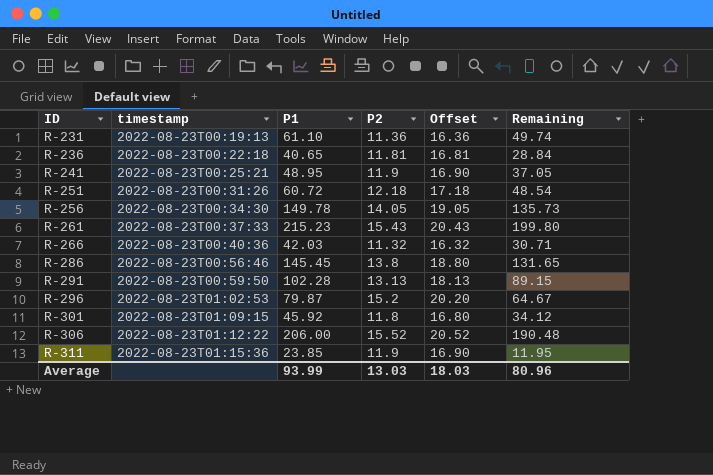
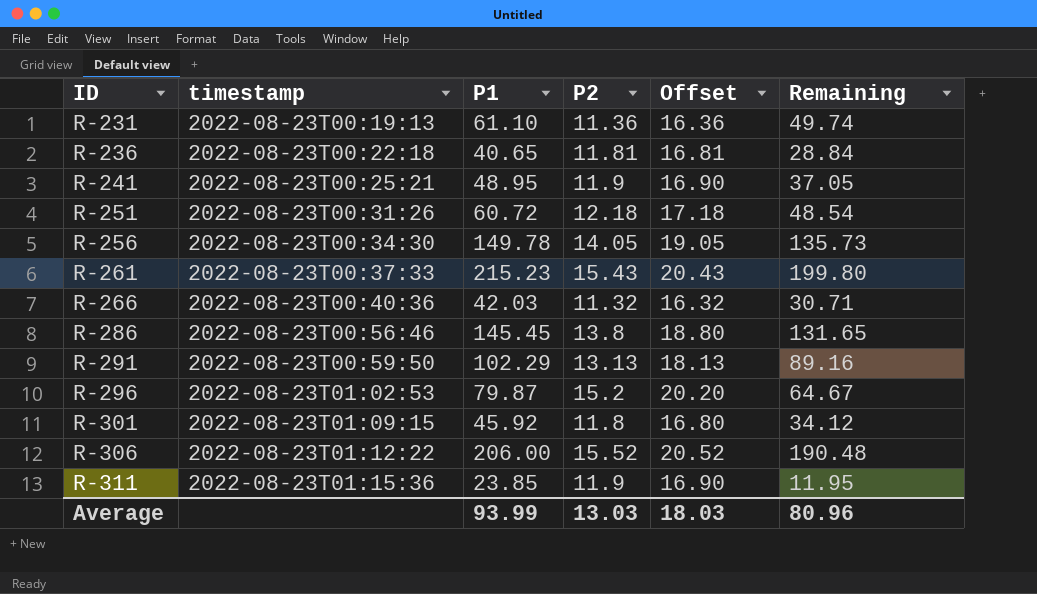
R-291 | P1: 102.28 -> 102.29
R-291 | Remaining: 89.15 -> 89.16

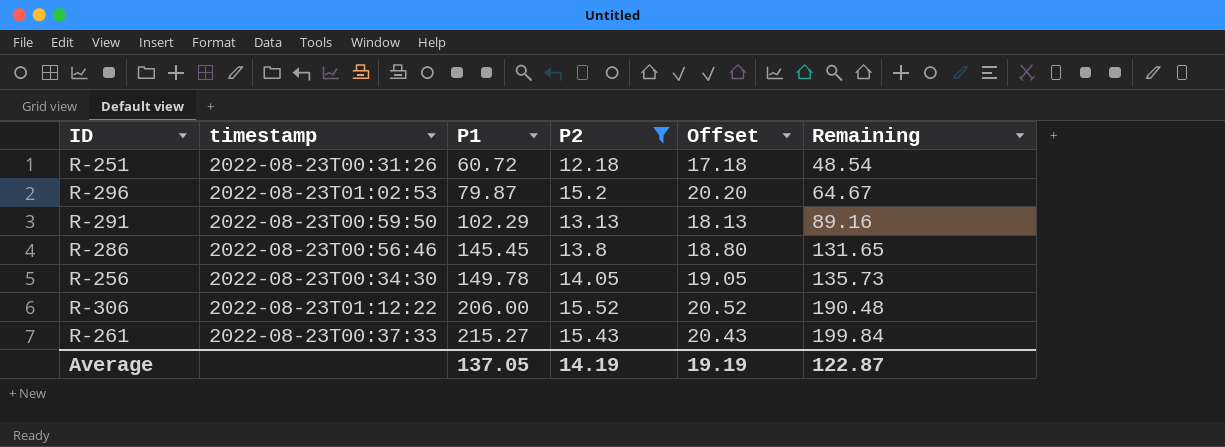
filter: none -> P2 >= 12.18
row order: ID ascending -> P1 ascending
R-261 | P1: 215.23 -> 215.27
R-261 | Remaining: 199.80 -> 199.84
Average | P1: 93.99 -> 137.05
Average | P2: 13.03 -> 14.19
Average | Offset: 18.03 -> 19.19
Average | Remaining: 80.96 -> 122.87

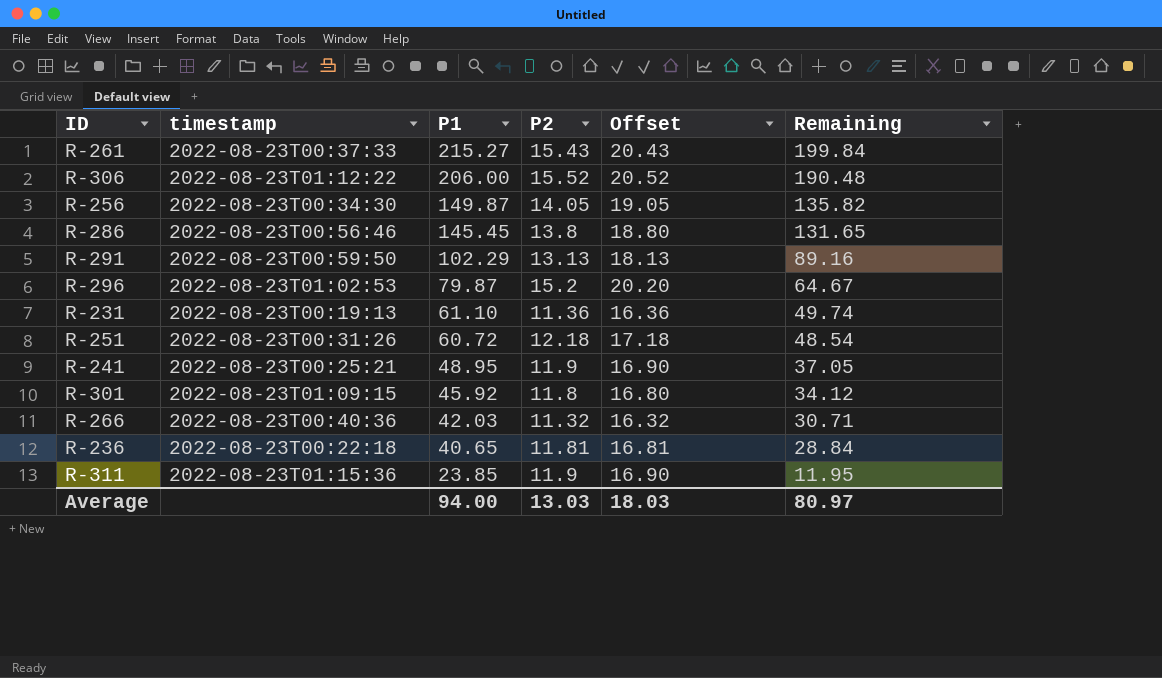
filter: P2 >= 12.18 -> none
row order: P1 ascending -> P1 descending
R-256 | P1: 149.78 -> 149.87
R-256 | Remaining: 135.73 -> 135.82
Average | P1: 137.05 -> 94.00
Average | P2: 14.19 -> 13.03
Average | Offset: 19.19 -> 18.03
Average | Remaining: 122.87 -> 80.97

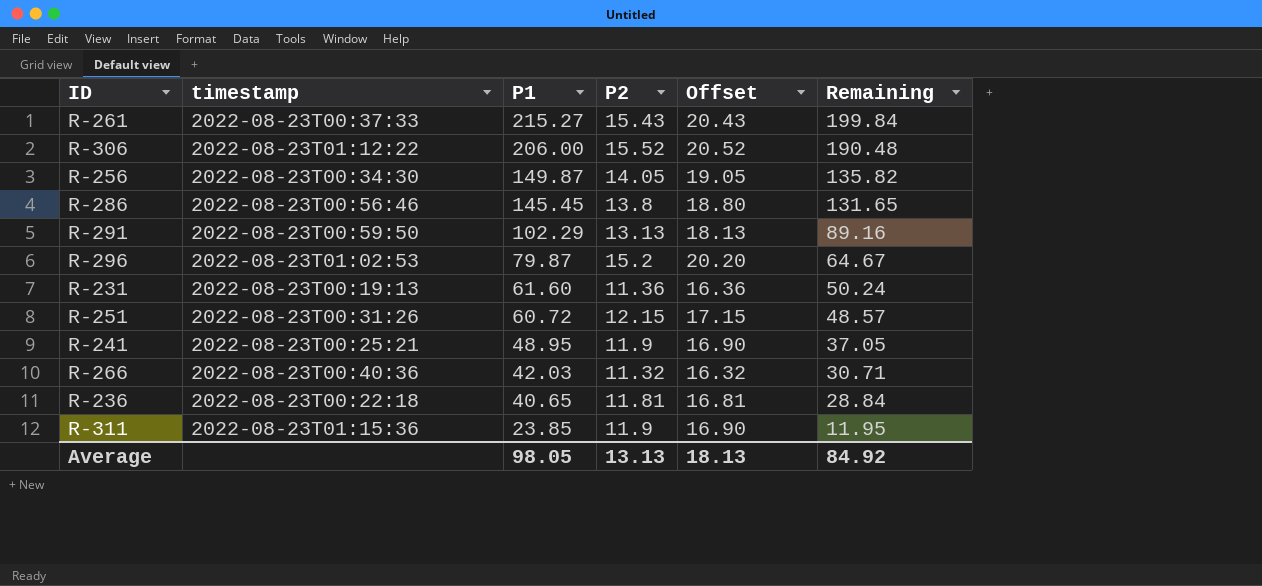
row R-301: 2022-08-23T01:09:15 | 45.92 | 11.8 | 16.80 | 34.12 -> none
R-231 | P1: 61.10 -> 61.60
R-231 | Remaining: 49.74 -> 50.24
R-251 | P2: 12.18 -> 12.15
R-251 | Offset: 17.18 -> 17.15
R-251 | Remaining: 48.54 -> 48.57
Average | P1: 94.00 -> 98.05
Average | P2: 13.03 -> 13.13
Average | Offset: 18.03 -> 18.13
Average | Remaining: 80.97 -> 84.92

